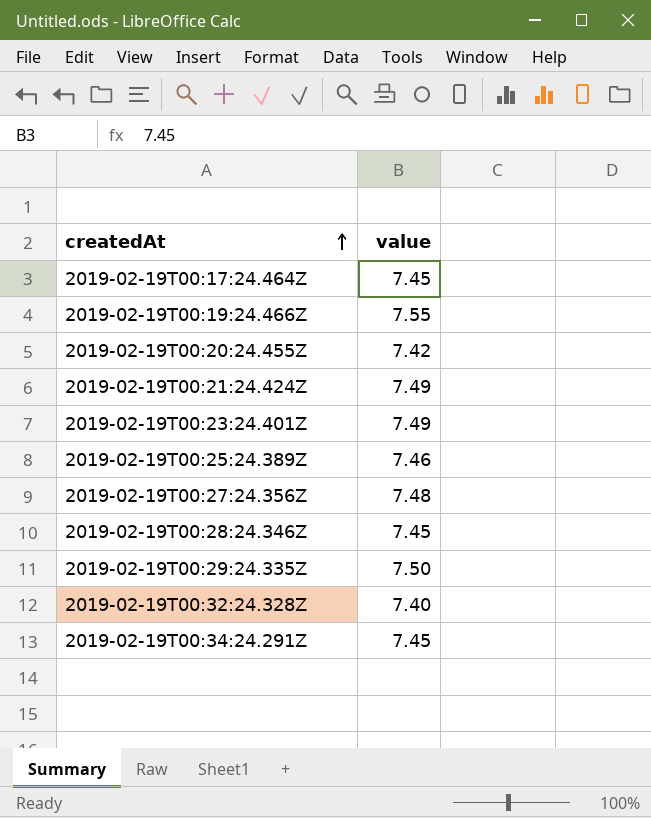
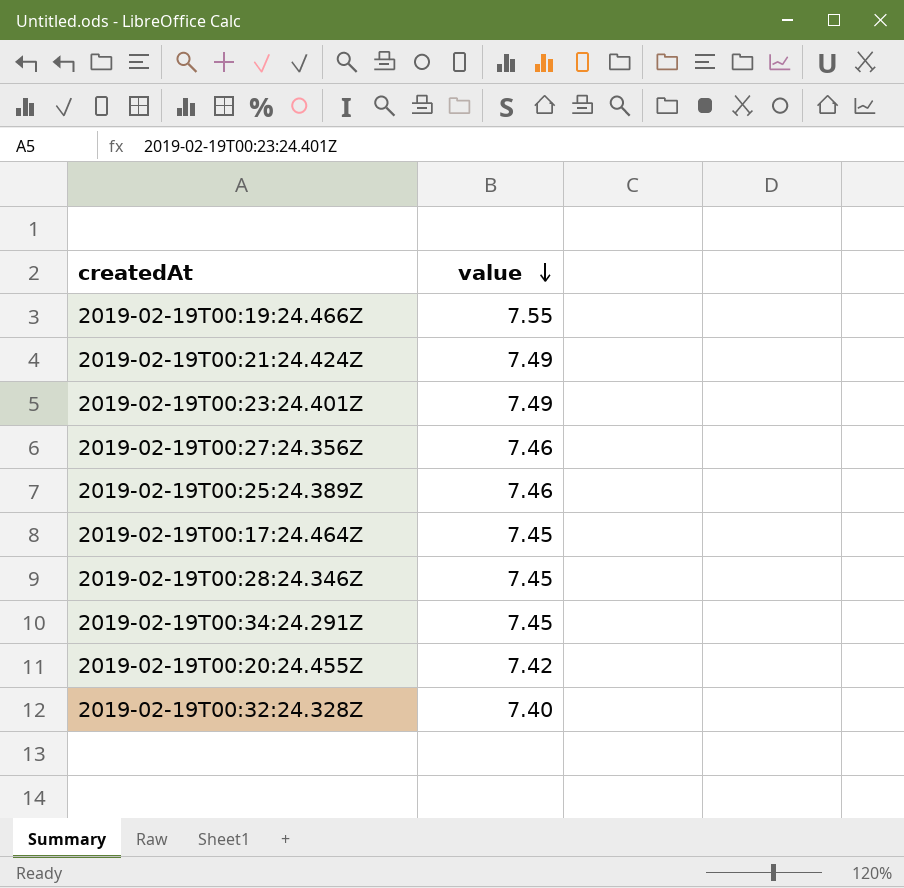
row order: createdAt ascending -> value descending
row 2019-02-19T00:29:24.335Z: 7.50 -> none
2019-02-19T00:27:24.356Z | value: 7.48 -> 7.46

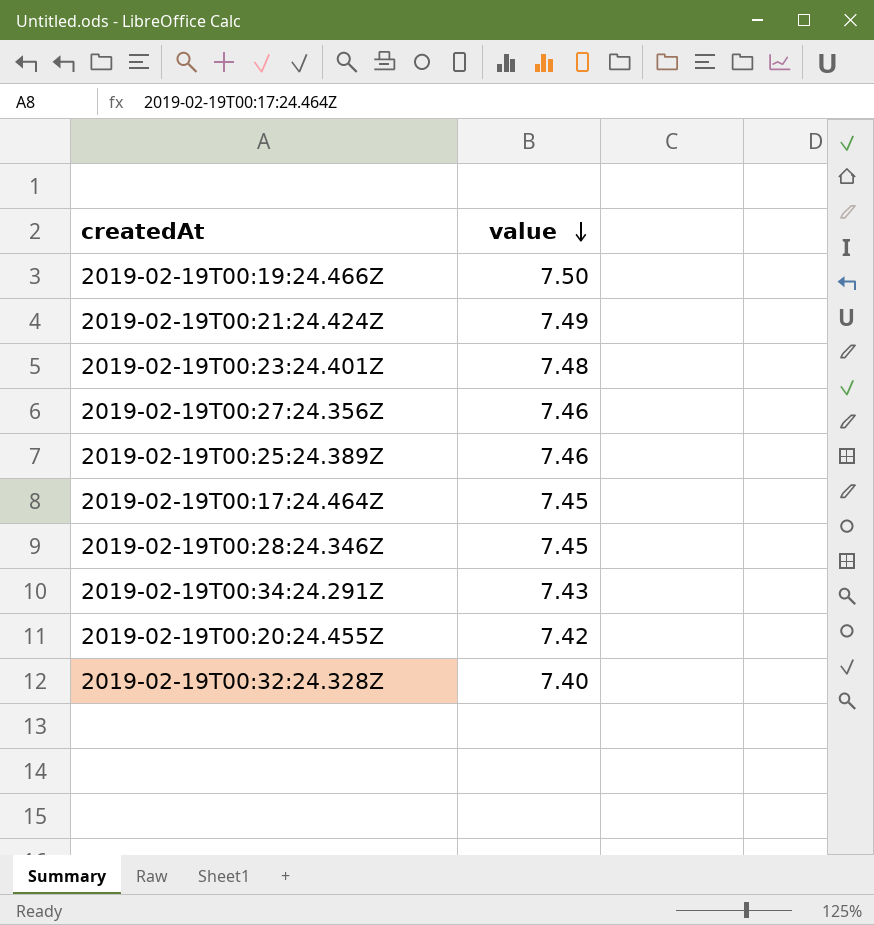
2019-02-19T00:19:24.466Z | value: 7.55 -> 7.50
2019-02-19T00:23:24.401Z | value: 7.49 -> 7.48
2019-02-19T00:34:24.291Z | value: 7.45 -> 7.43

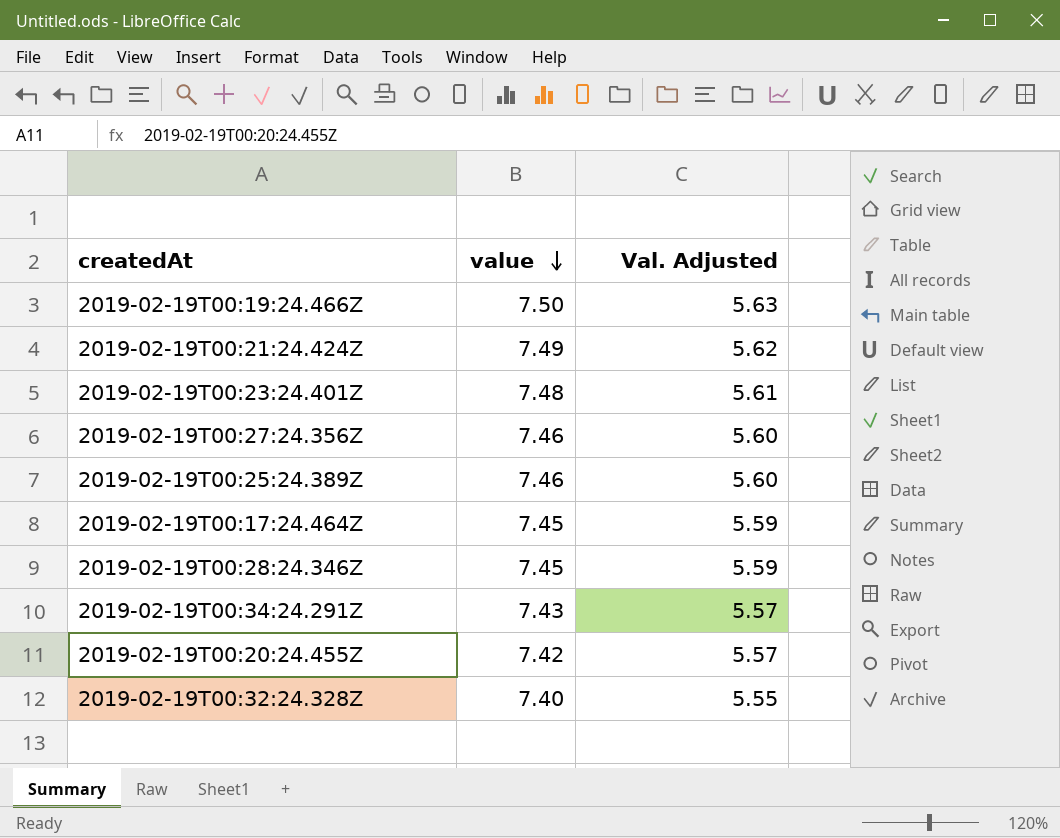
column Val. Adjusted | formula: none -> [value] * 0.75

